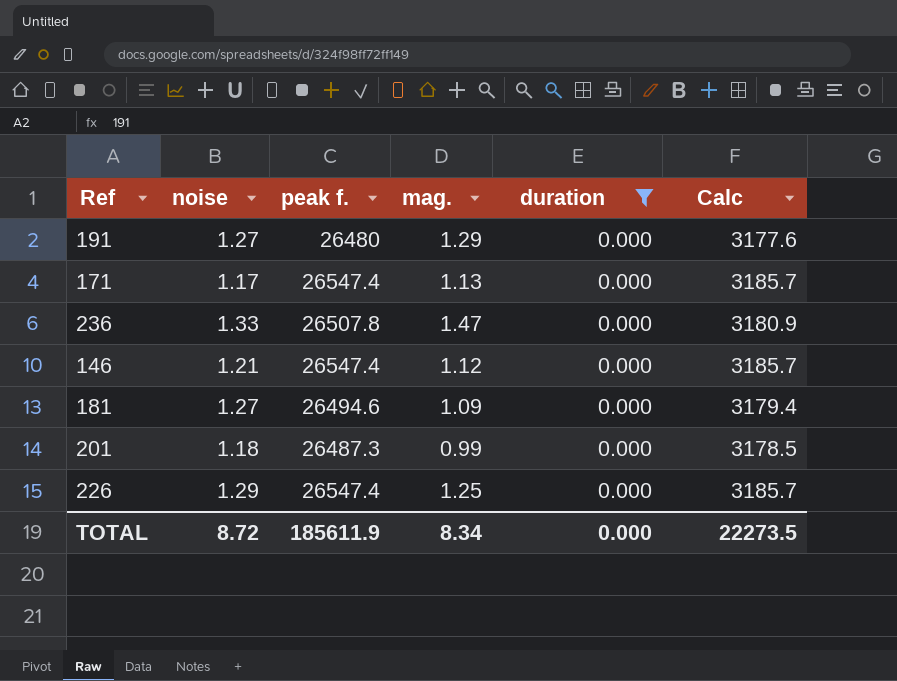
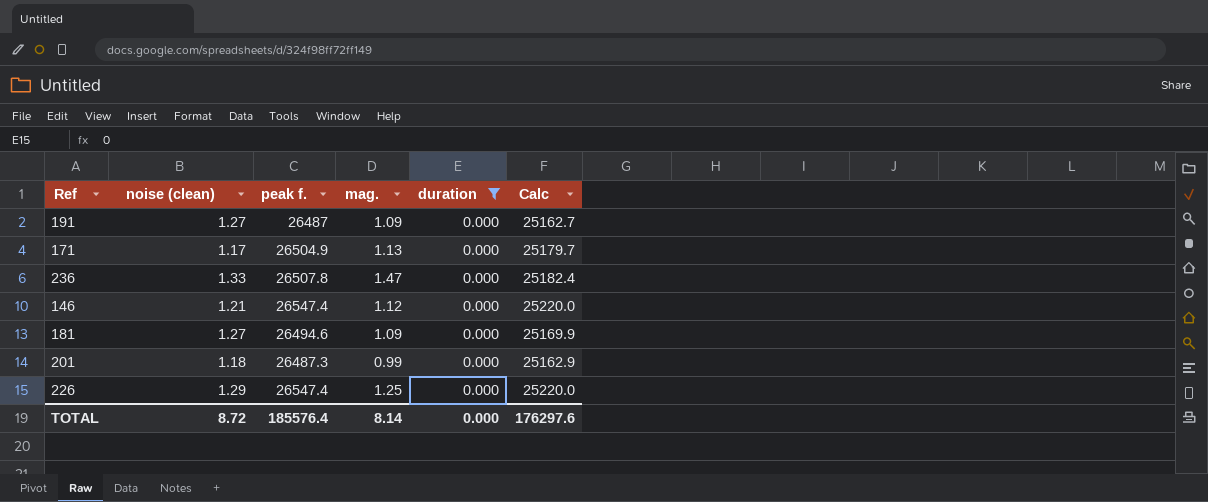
column name: noise -> noise (clean)
column Calc | formula: [peak f.] * 0.12 -> [peak f.] * 0.95
191 | peak f.: 26480 -> 26487
191 | mag.: 1.29 -> 1.09
171 | peak f.: 26547.4 -> 26504.9
TOTAL | peak f.: 185611.9 -> 185576.4
TOTAL | mag.: 8.34 -> 8.14
TOTAL | Calc: 22273.5 -> 176297.6

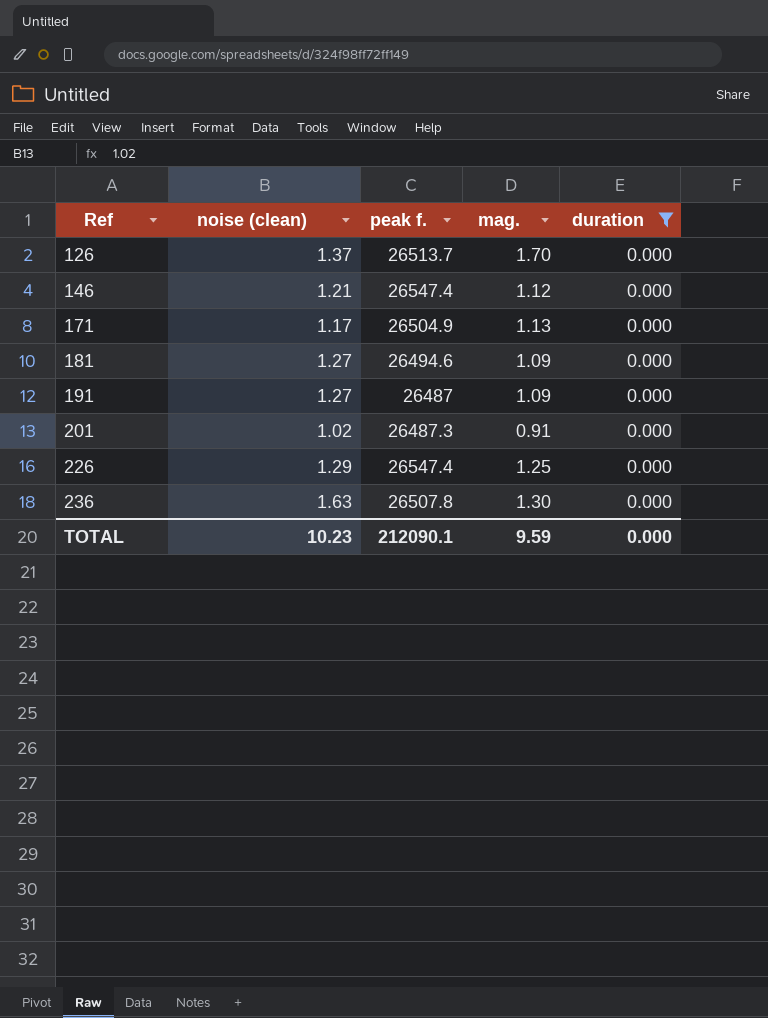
row order: none -> Ref ascending
column Calc | formula: [peak f.] * 0.95 -> none
row 126: none -> 1.37 | 26513.7 | 1.70 | 0.000
201 | noise (clean): 1.18 -> 1.02
201 | mag.: 0.99 -> 0.91
236 | noise (clean): 1.33 -> 1.63
236 | mag.: 1.47 -> 1.30
TOTAL | noise (clean): 8.72 -> 10.23
TOTAL | peak f.: 185576.4 -> 212090.1
TOTAL | mag.: 8.14 -> 9.59

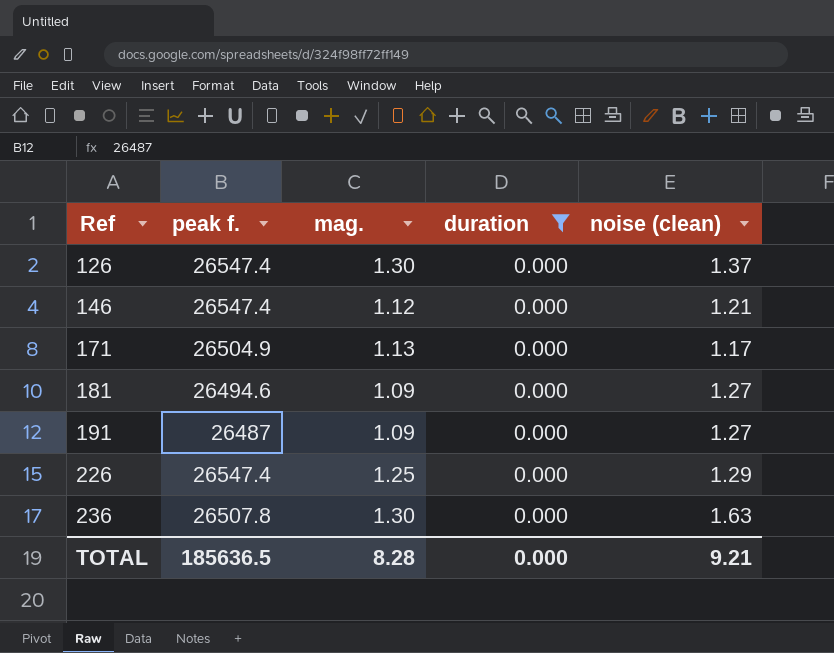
column noise (clean) | position: 2 -> 5
row 201: 1.02 | 26487.3 | 0.91 | 0.000 -> none
126 | peak f.: 26513.7 -> 26547.4
126 | mag.: 1.70 -> 1.30
TOTAL | peak f.: 212090.1 -> 185636.5
TOTAL | mag.: 9.59 -> 8.28
TOTAL | noise (clean): 10.23 -> 9.21

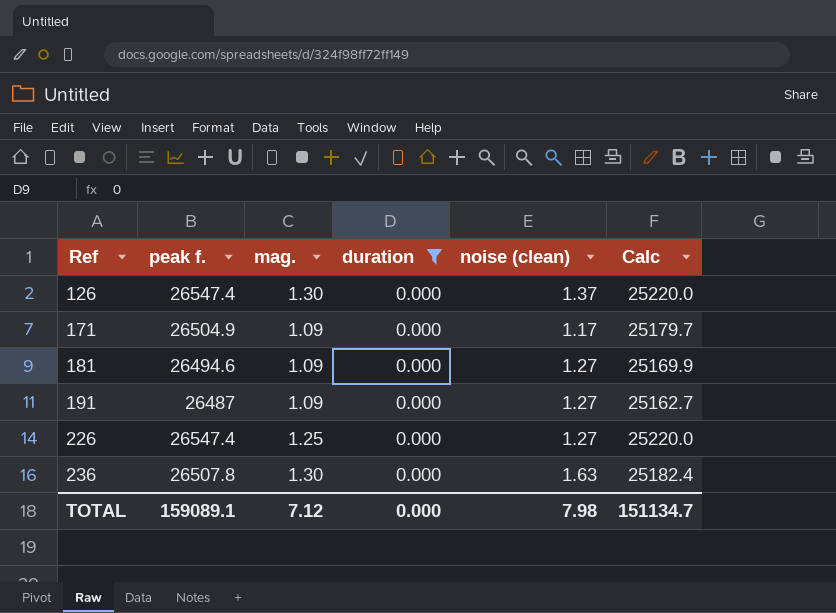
column Calc | formula: none -> [peak f.] * 0.95
row 146: 26547.4 | 1.12 | 0.000 | 1.21 -> none
171 | mag.: 1.13 -> 1.09
226 | noise (clean): 1.29 -> 1.27
TOTAL | peak f.: 185636.5 -> 159089.1
TOTAL | mag.: 8.28 -> 7.12
TOTAL | noise (clean): 9.21 -> 7.98

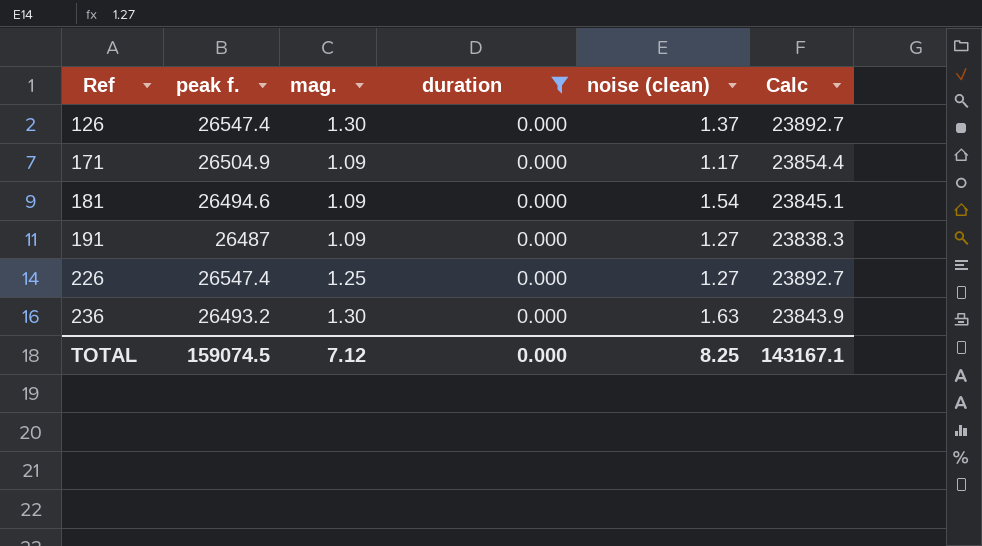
column Calc | formula: [peak f.] * 0.95 -> [peak f.] * 0.9
181 | noise (clean): 1.27 -> 1.54
236 | peak f.: 26507.8 -> 26493.2
TOTAL | peak f.: 159089.1 -> 159074.5
TOTAL | noise (clean): 7.98 -> 8.25
TOTAL | Calc: 151134.7 -> 143167.1

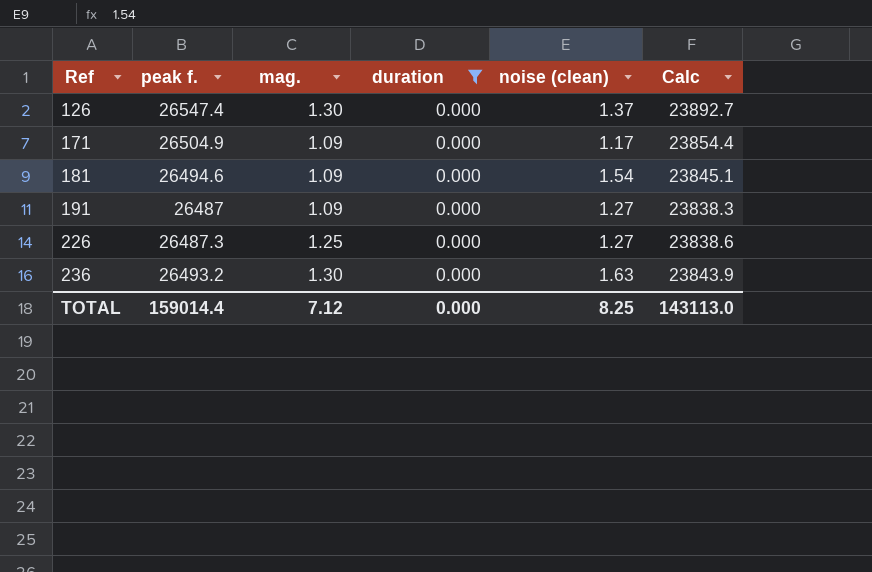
226 | peak f.: 26547.4 -> 26487.3
226 | Calc: 23892.7 -> 23838.6
TOTAL | peak f.: 159074.5 -> 159014.4
TOTAL | Calc: 143167.1 -> 143113.0

